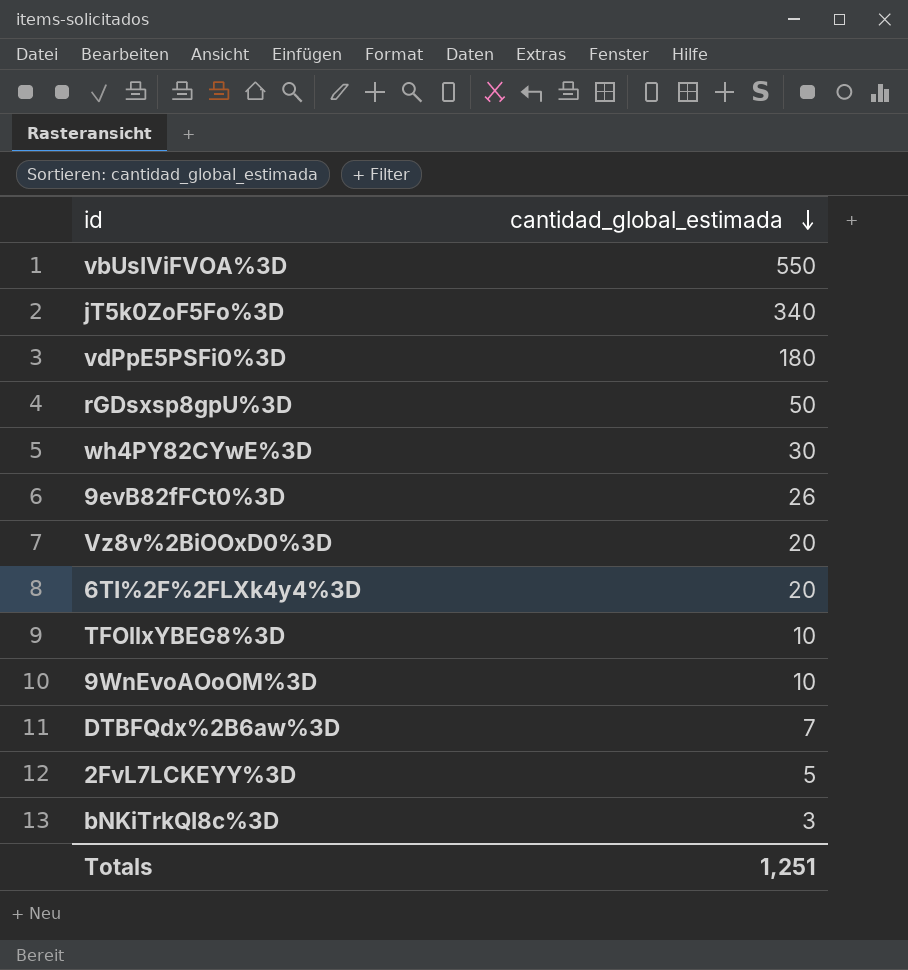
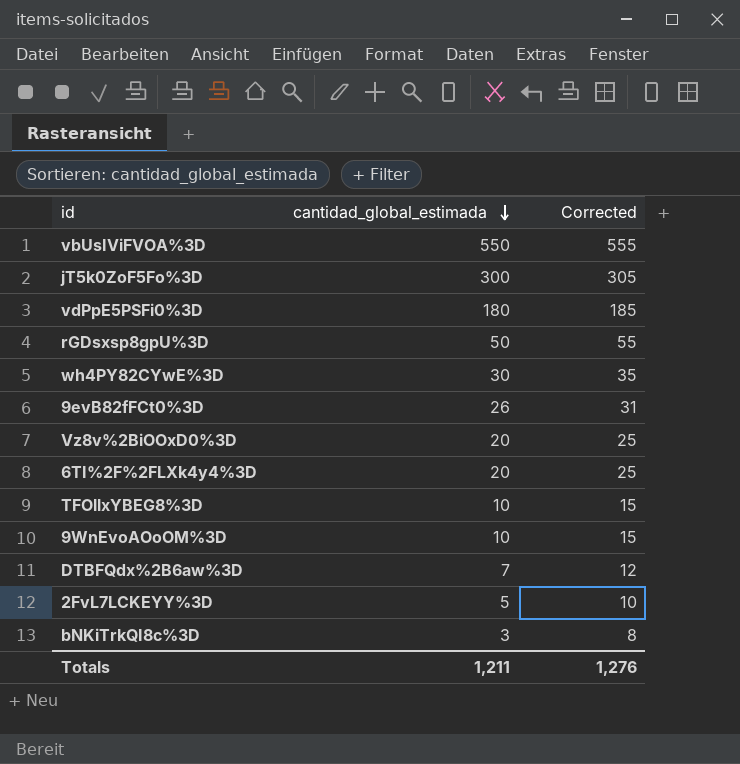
column Corrected | formula: none -> [cantidad_global_estimada] + 5
jT5k0ZoF5Fo%3D | cantidad_global_estimada: 340 -> 300
Totals | cantidad_global_estimada: 1,251 -> 1,211

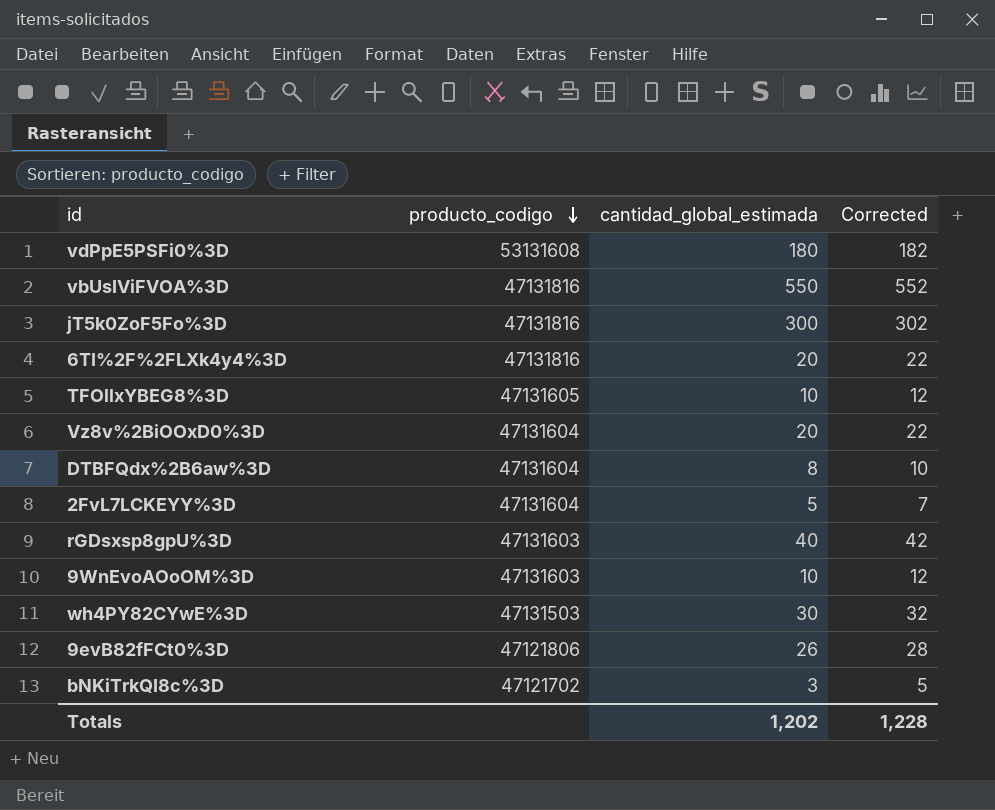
row order: cantidad_global_estimada descending -> producto_codigo descending
column producto_codigo | position: none -> 2
column Corrected | formula: [cantidad_global_estimada] + 5 -> [cantidad_global_estimada] + 2
DTBFQdx%2B6aw%3D | cantidad_global_estimada: 7 -> 8
rGDsxsp8gpU%3D | cantidad_global_estimada: 50 -> 40
Totals | cantidad_global_estimada: 1,211 -> 1,202
Totals | Corrected: 1,276 -> 1,228

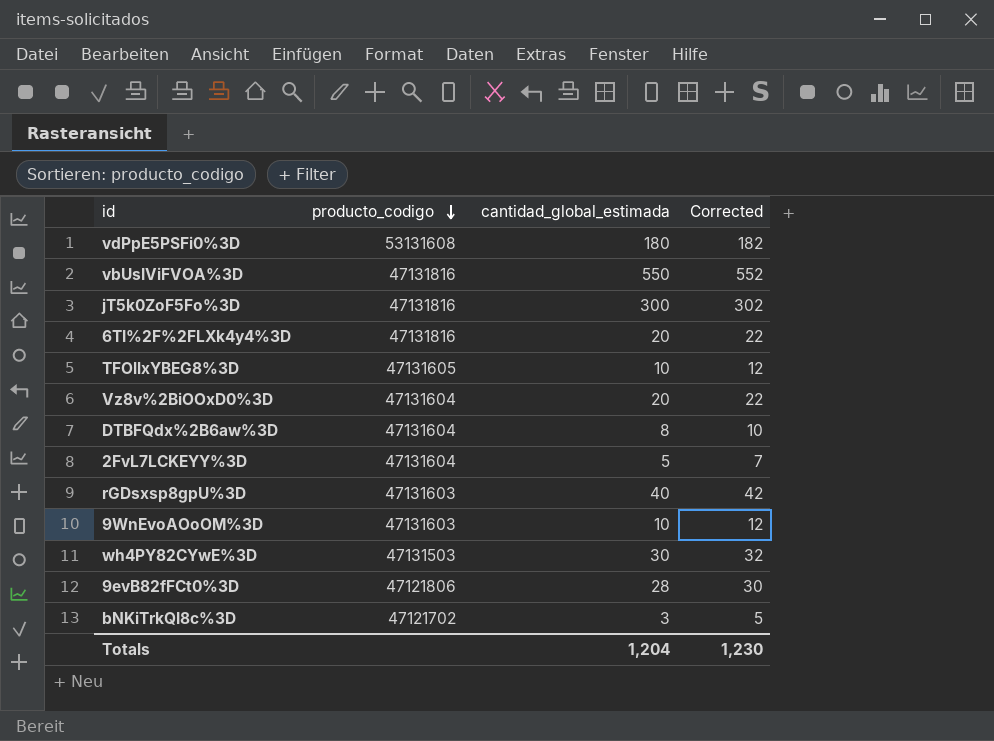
9evB82fFCt0%3D | cantidad_global_estimada: 26 -> 28
9evB82fFCt0%3D | Corrected: 28 -> 30
Totals | cantidad_global_estimada: 1,202 -> 1,204
Totals | Corrected: 1,228 -> 1,230

